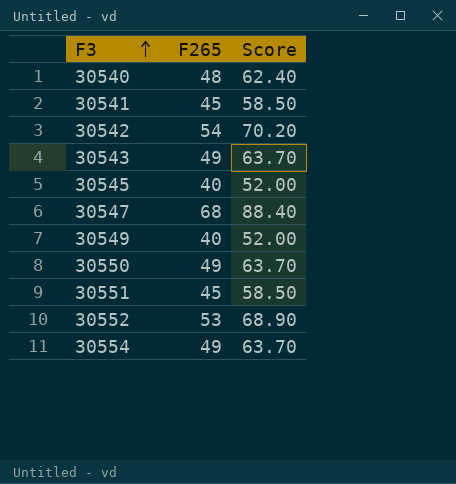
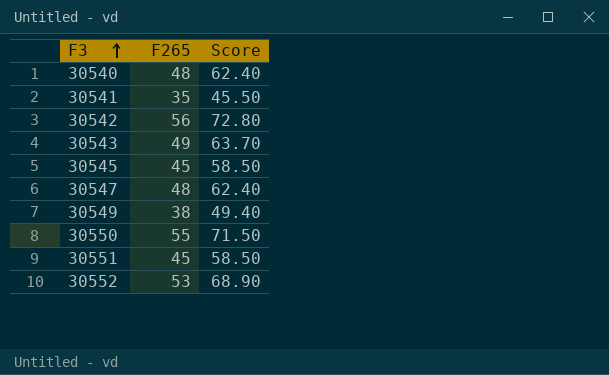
row 30554: 49 | 63.70 -> none
30541 | F265: 45 -> 35
30541 | Score: 58.50 -> 45.50
30542 | F265: 54 -> 56
30542 | Score: 70.20 -> 72.80
30545 | F265: 40 -> 45
30545 | Score: 52.00 -> 58.50
30547 | F265: 68 -> 48
30547 | Score: 88.40 -> 62.40
30549 | F265: 40 -> 38
30549 | Score: 52.00 -> 49.40
30550 | F265: 49 -> 55
30550 | Score: 63.70 -> 71.50

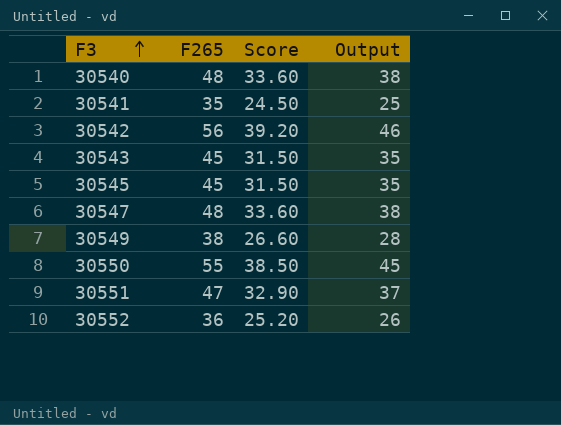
column Score | formula: [F265] * 1.3 -> [F265] * 0.7
column Output | formula: none -> [F265] - 10
30543 | F265: 49 -> 45
30551 | F265: 45 -> 47
30552 | F265: 53 -> 36

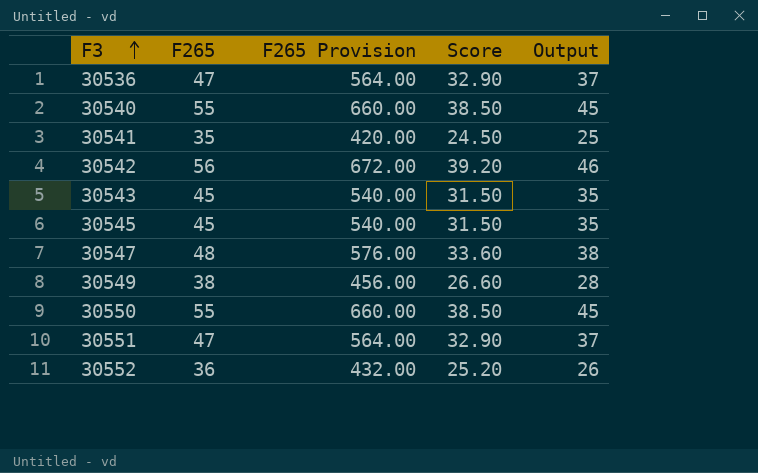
column F265 Provision | formula: none -> [F265] * 12
row 30536: none -> 47 | 564.00 | 32.90 | 37
30540 | F265: 48 -> 55
30540 | Score: 33.60 -> 38.50
30540 | Output: 38 -> 45

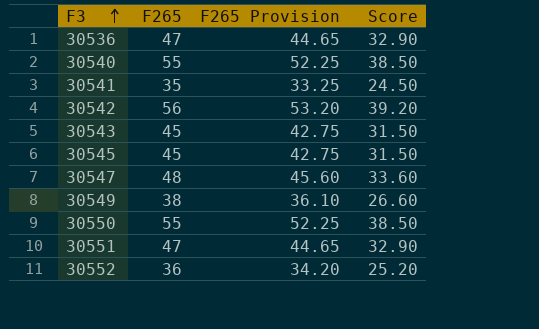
column Output | formula: [F265] - 10 -> none
column F265 Provision | formula: [F265] * 12 -> [F265] * 0.95

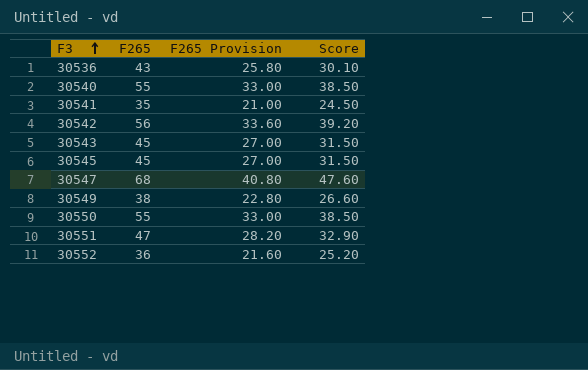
column F265 Provision | formula: [F265] * 0.95 -> [F265] * 0.6
30536 | F265: 47 -> 43
30536 | Score: 32.90 -> 30.10
30547 | F265: 48 -> 68
30547 | Score: 33.60 -> 47.60

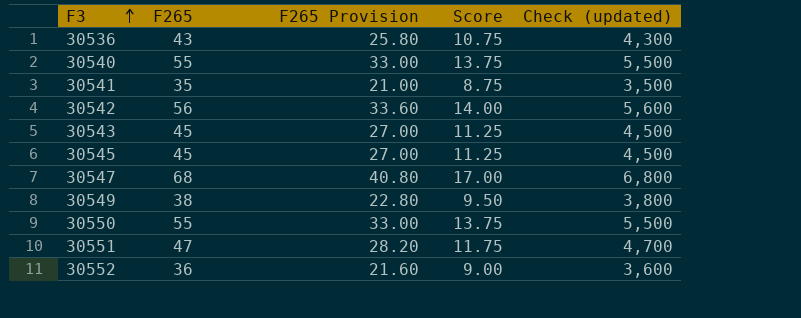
column Score | formula: [F265] * 0.7 -> [F265] * 0.25
column Check (updated) | formula: none -> [F265] * 100

